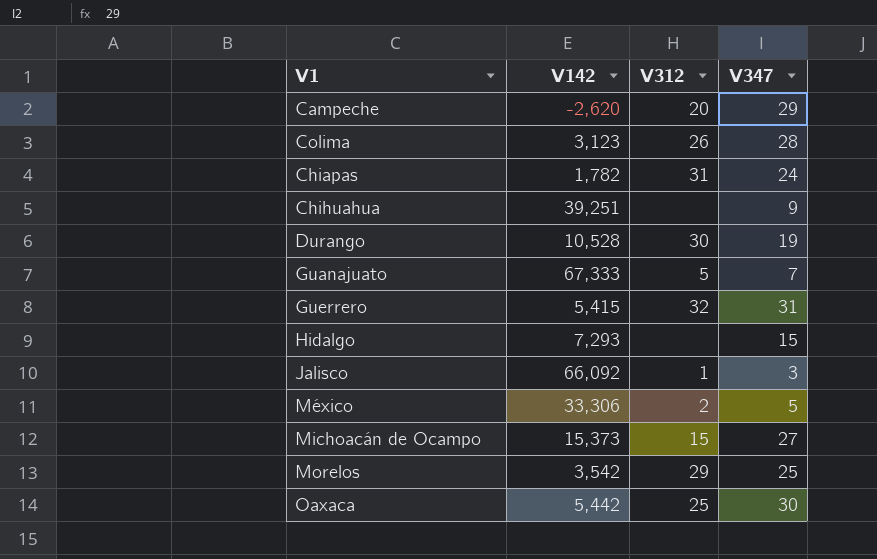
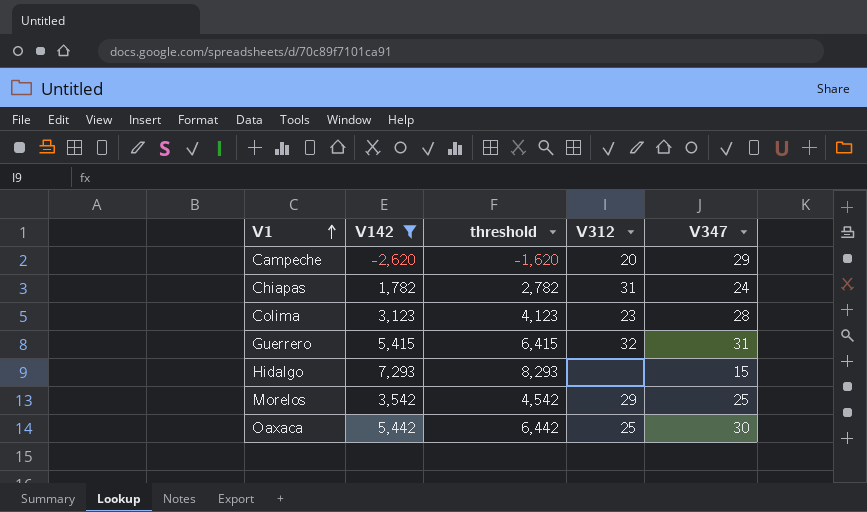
filter: none -> V142 <= 7,293
row order: none -> V1 ascending
column threshold | formula: none -> [V142] + 1000
Colima | V312: 26 -> 23

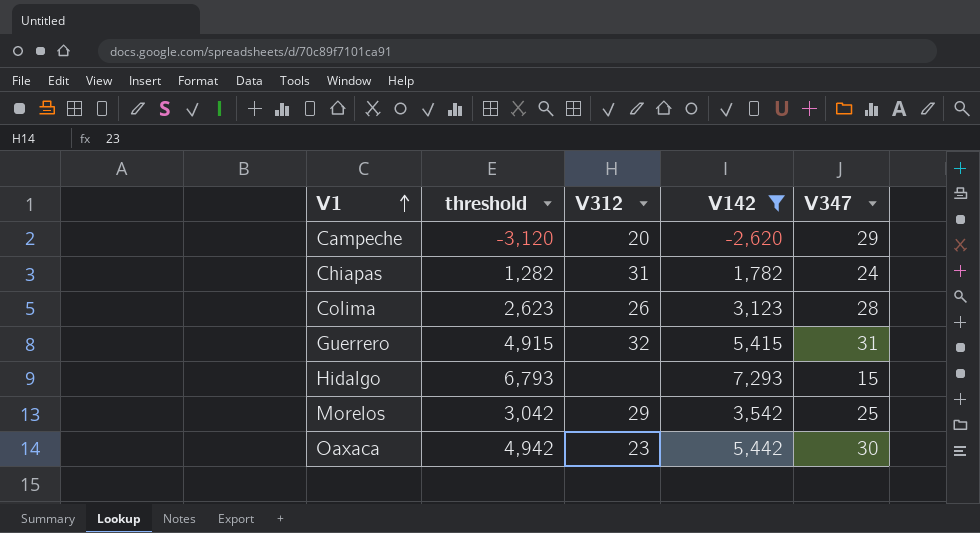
column threshold | formula: [V142] + 1000 -> [V142] - 500
column V142 | position: 2 -> 4
Colima | V312: 23 -> 26
Oaxaca | V312: 25 -> 23

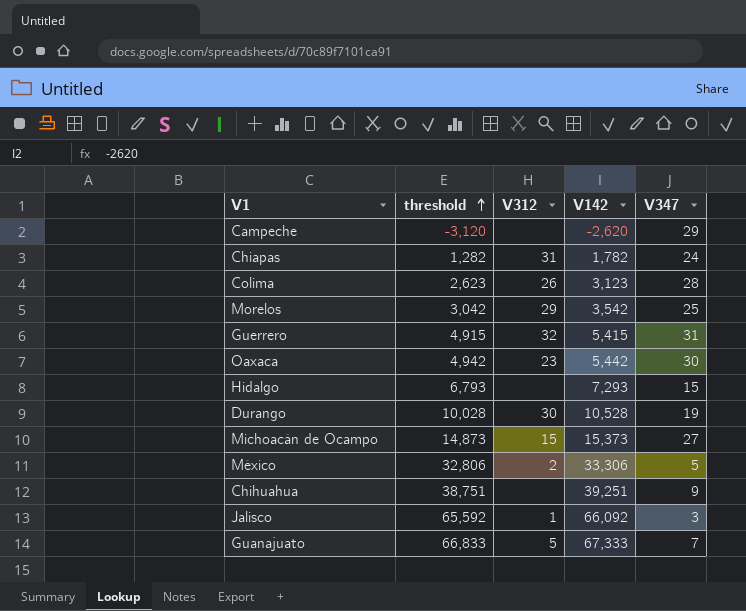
filter: V142 <= 7,293 -> none
row order: V1 ascending -> threshold ascending
Campeche | V312: 20 -> none

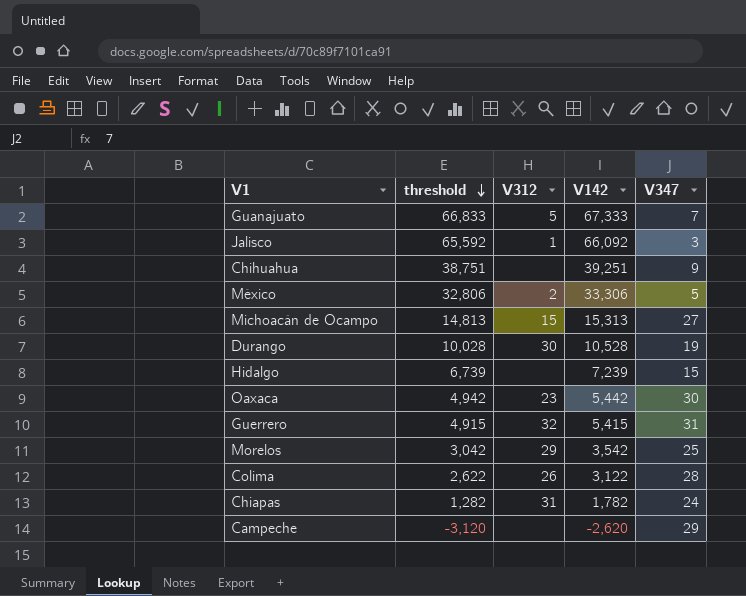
row order: threshold ascending -> threshold descending
Michoacán de Ocampo | threshold: 14,873 -> 14,813
Michoacán de Ocampo | V142: 15,373 -> 15,313
Hidalgo | threshold: 6,793 -> 6,739
Hidalgo | V142: 7,293 -> 7,239
Colima | threshold: 2,623 -> 2,622
Colima | V142: 3,123 -> 3,122

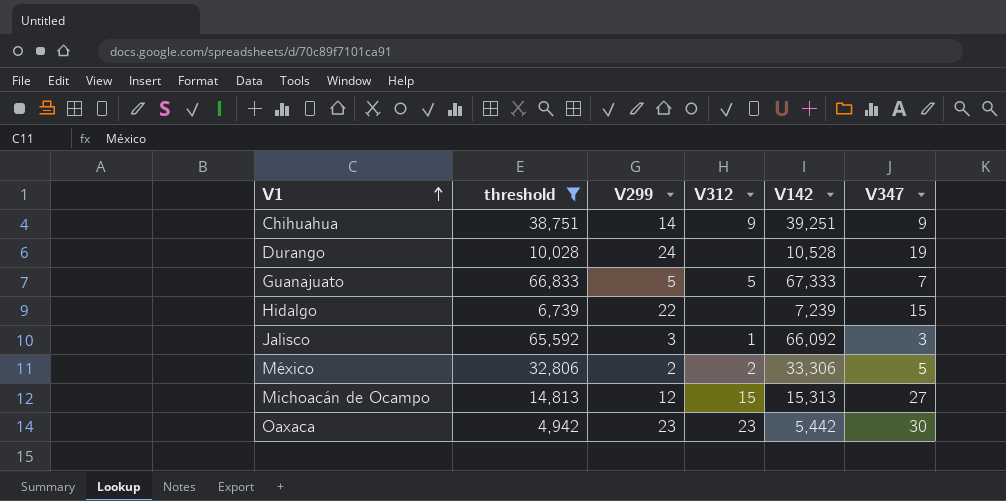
filter: none -> threshold >= 4,942
row order: threshold descending -> V1 ascending
column V299 | position: none -> 3
Chihuahua | V312: none -> 9
Durango | V312: 30 -> none

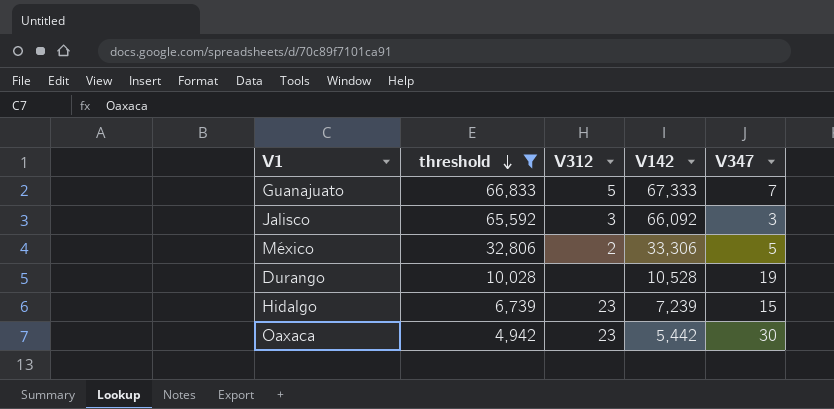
row order: V1 ascending -> threshold descending
column V299 | position: 3 -> none
row Chihuahua: 38,751 | 14 | 9 | 39,251 | 9 -> none
row Michoacán de Ocampo: 14,813 | 12 | 15 | 15,313 | 27 -> none
Jalisco | V312: 1 -> 3
Hidalgo | V312: none -> 23

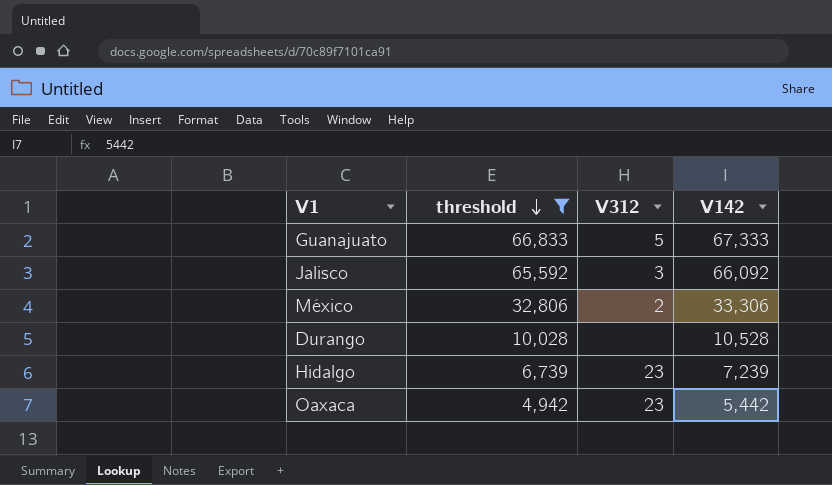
column V347 | position: 5 -> none

